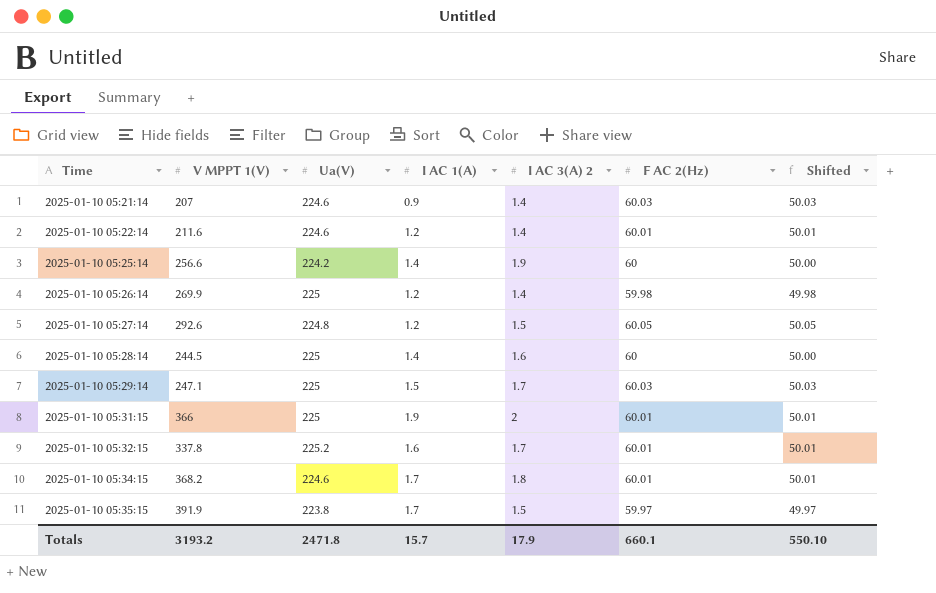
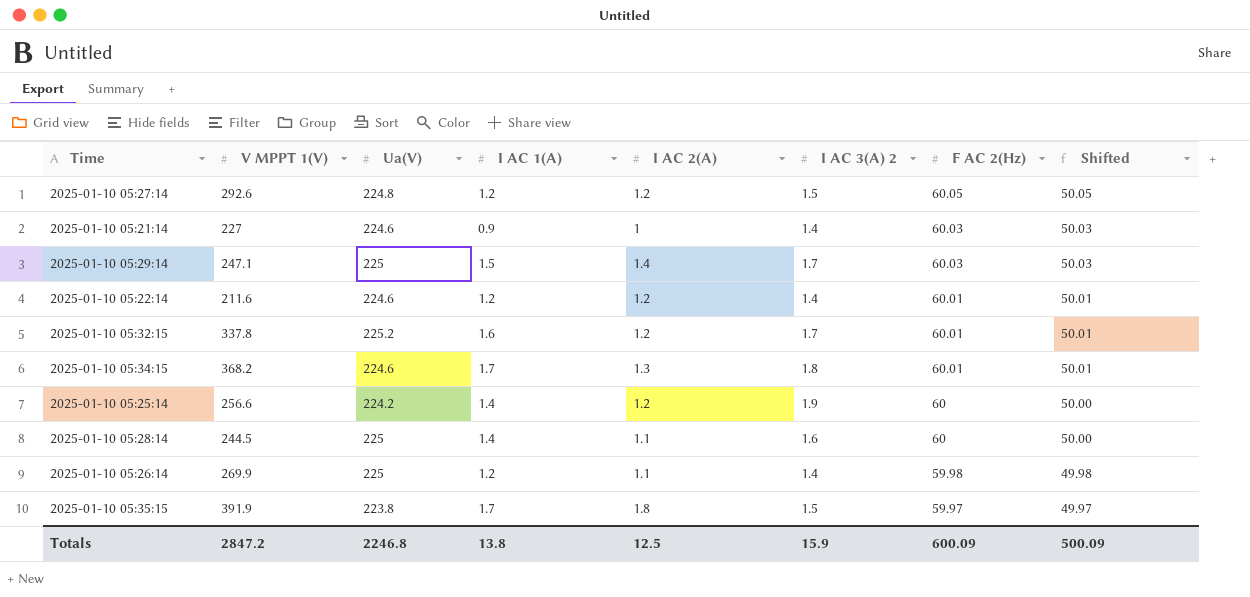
row order: Time ascending -> F AC 2(Hz) descending
column I AC 2(A) | position: none -> 5
row 2025-01-10 05:31:15: 366 | 225 | 1.9 | 2 | 60.01 | 50.01 -> none
2025-01-10 05:21:14 | V MPPT 1(V): 207 -> 227
Totals | V MPPT 1(V): 3193.2 -> 2847.2
Totals | Ua(V): 2471.8 -> 2246.8
Totals | I AC 1(A): 15.7 -> 13.8
Totals | I AC 3(A) 2: 17.9 -> 15.9
Totals | F AC 2(Hz): 660.1 -> 600.09
Totals | Shifted: 550.10 -> 500.09

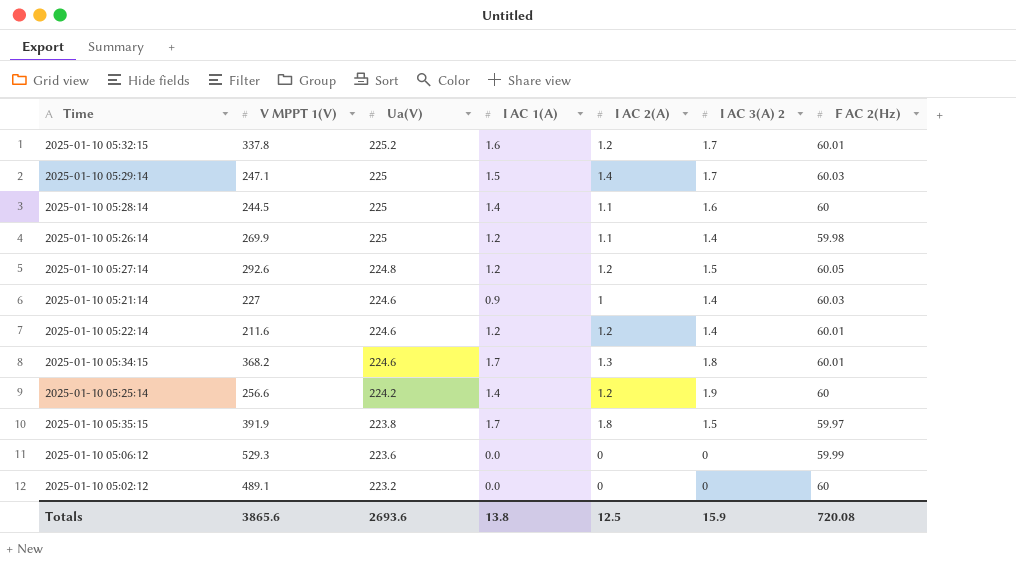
row order: F AC 2(Hz) descending -> Ua(V) descending
column Shifted | formula: [F AC 2(Hz)] - 10 -> none
row 2025-01-10 05:06:12: none -> 529.3 | 223.6 | 0.0 | 0 | 0 | 59.99
row 2025-01-10 05:02:12: none -> 489.1 | 223.2 | 0.0 | 0 | 0 | 60
Totals | V MPPT 1(V): 2847.2 -> 3865.6
Totals | Ua(V): 2246.8 -> 2693.6
Totals | F AC 2(Hz): 600.09 -> 720.08

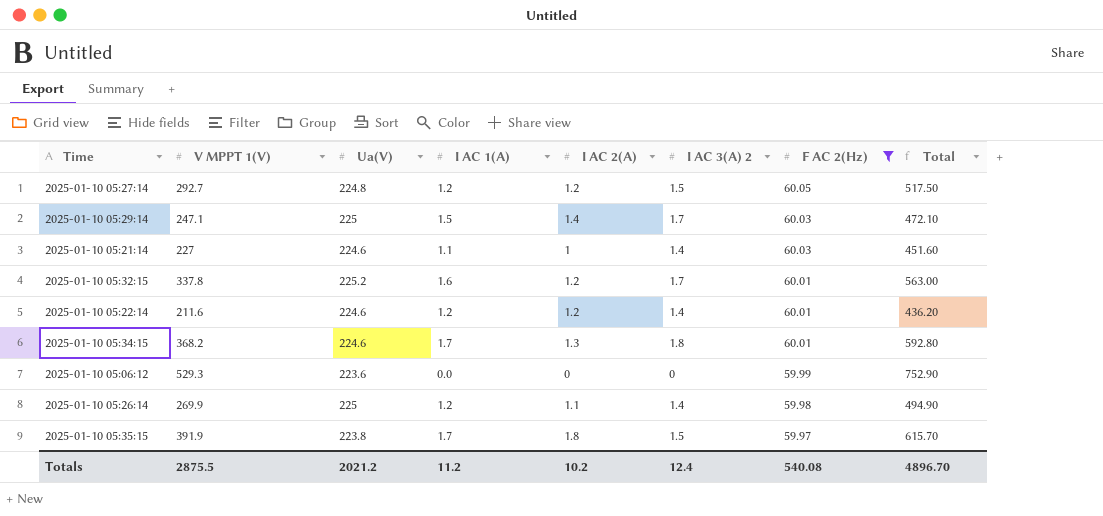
filter: none -> F AC 2(Hz) != 60
row order: Ua(V) descending -> F AC 2(Hz) descending
column Total | formula: none -> [V MPPT 1(V)] + [Ua(V)]
2025-01-10 05:27:14 | V MPPT 1(V): 292.6 -> 292.7
2025-01-10 05:21:14 | I AC 1(A): 0.9 -> 1.1
Totals | V MPPT 1(V): 3865.6 -> 2875.5
Totals | Ua(V): 2693.6 -> 2021.2
Totals | I AC 1(A): 13.8 -> 11.2
Totals | I AC 2(A): 12.5 -> 10.2
Totals | I AC 3(A) 2: 15.9 -> 12.4
Totals | F AC 2(Hz): 720.08 -> 540.08

